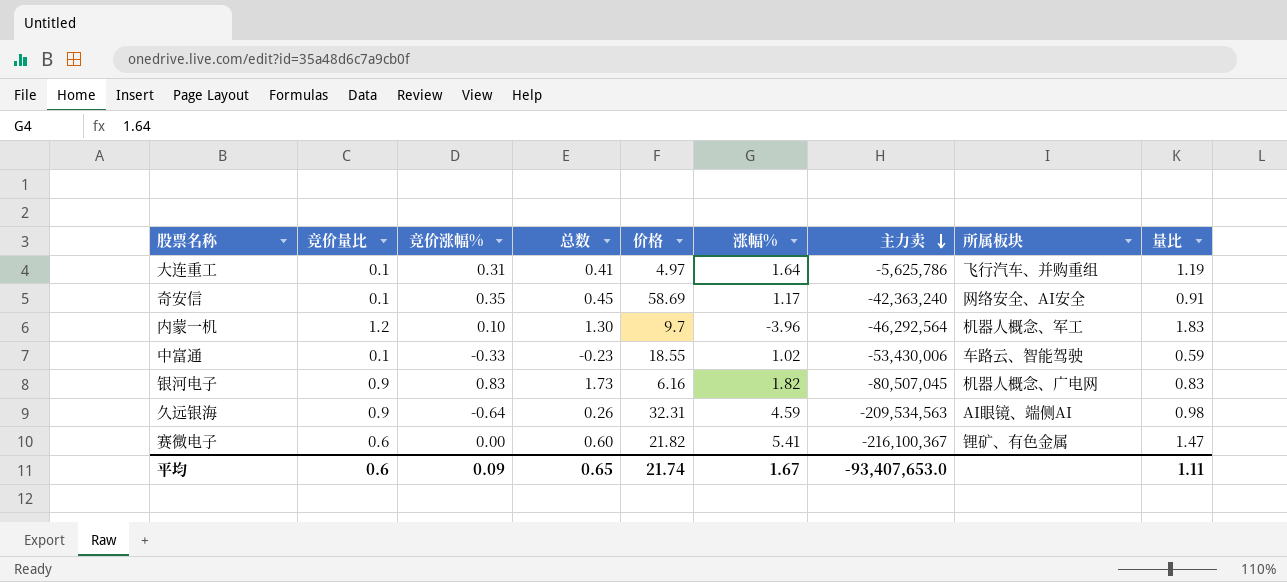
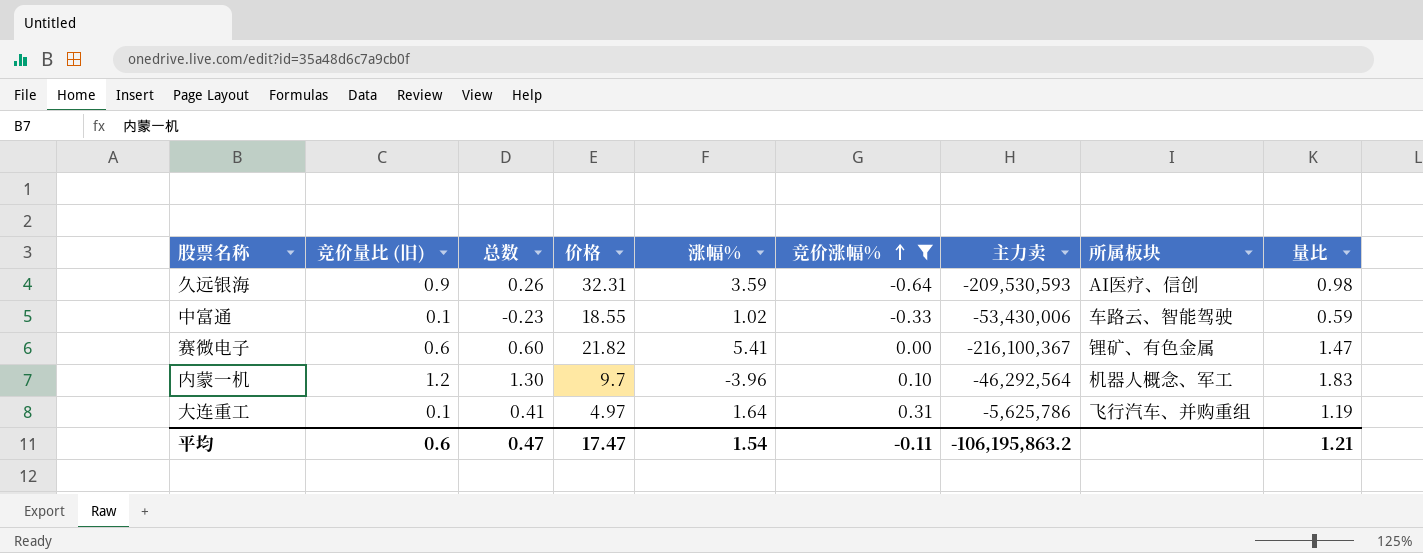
filter: none -> 竞价涨幅% <= 0.31
row order: 主力卖 descending -> 竞价涨幅% ascending
column name: 竞价量比 -> 竞价量比 (旧)
column 竞价涨幅% | position: 3 -> 6
久远银海 | 涨幅%: 4.59 -> 3.59
久远银海 | 主力卖: -209,534,563 -> -209,530,593
久远银海 | 所属板块: AI眼镜、端侧AI -> AI医疗、信创
平均 | 总数: 0.65 -> 0.47
平均 | 价格: 21.74 -> 17.47
平均 | 涨幅%: 1.67 -> 1.54
平均 | 竞价涨幅%: 0.09 -> -0.11
平均 | 主力卖: -93,407,653.0 -> -106,195,863.2
平均 | 量比: 1.11 -> 1.21

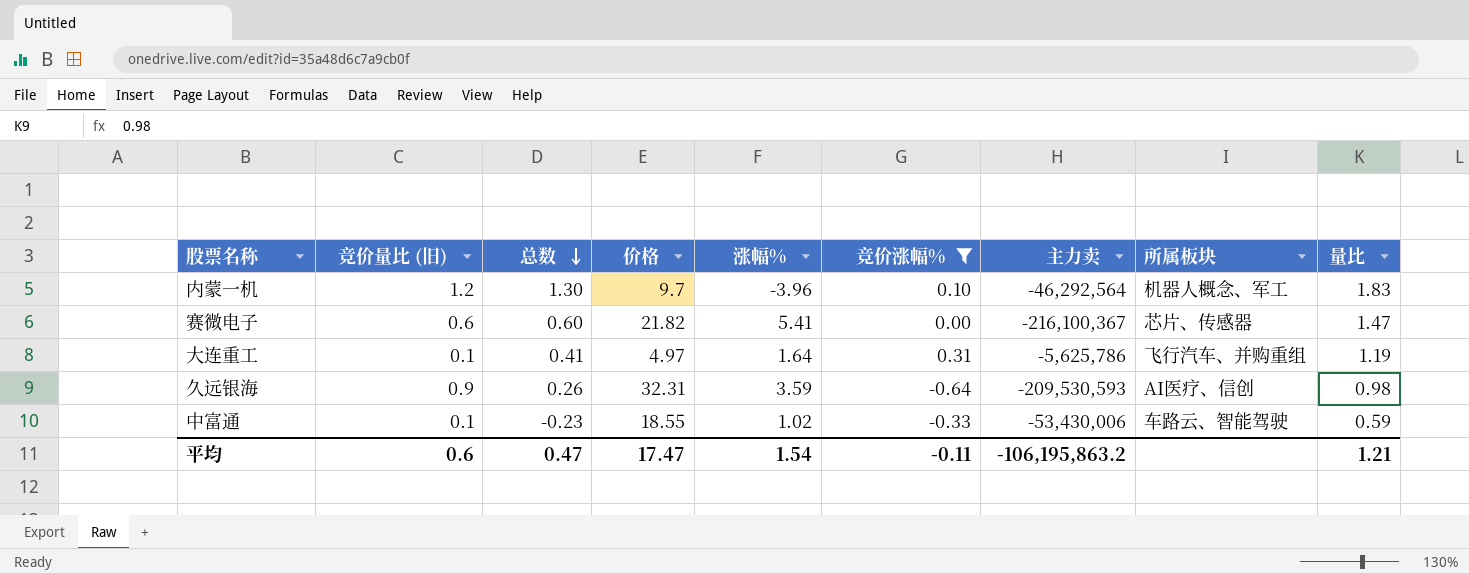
row order: 竞价涨幅% ascending -> 总数 descending
赛微电子 | 所属板块: 锂矿、有色金属 -> 芯片、传感器

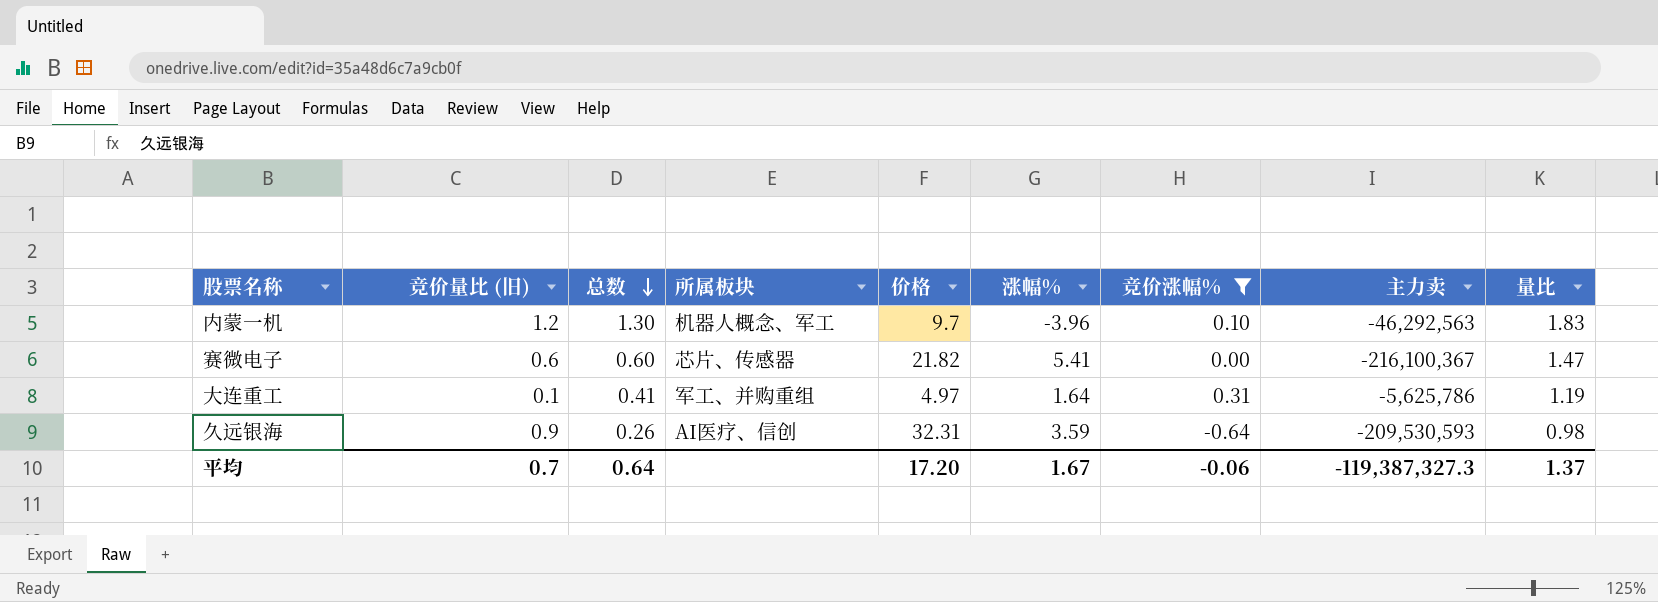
column 所属板块 | position: 8 -> 4
row 中富通: 0.1 | -0.23 | 18.55 | 1.02 | -0.33 | -53,430,006 | 车路云、智能驾驶 | 0.59 -> none
内蒙一机 | 主力卖: -46,292,564 -> -46,292,563
大连重工 | 所属板块: 飞行汽车、并购重组 -> 军工、并购重组
平均 | 竞价量比 (旧): 0.6 -> 0.7
平均 | 总数: 0.47 -> 0.64
平均 | 价格: 17.47 -> 17.20
平均 | 涨幅%: 1.54 -> 1.67
平均 | 竞价涨幅%: -0.11 -> -0.06
平均 | 主力卖: -106,195,863.2 -> -119,387,327.3
平均 | 量比: 1.21 -> 1.37

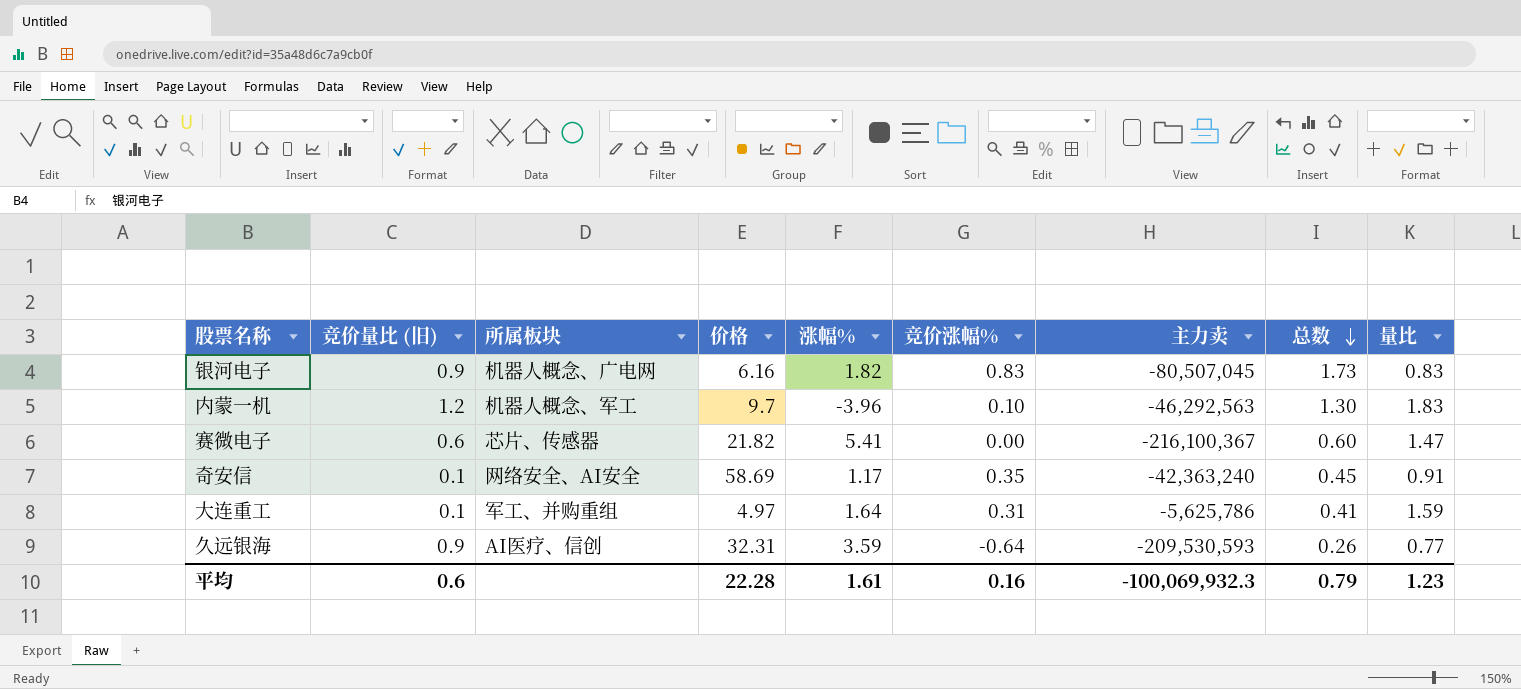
filter: 竞价涨幅% <= 0.31 -> none
column 总数 | position: 3 -> 8
大连重工 | 量比: 1.19 -> 1.59
久远银海 | 量比: 0.98 -> 0.77
平均 | 竞价量比 (旧): 0.7 -> 0.6
平均 | 价格: 17.20 -> 22.28
平均 | 涨幅%: 1.67 -> 1.61
平均 | 竞价涨幅%: -0.06 -> 0.16
平均 | 主力卖: -119,387,327.3 -> -100,069,932.3
平均 | 总数: 0.64 -> 0.79
平均 | 量比: 1.37 -> 1.23

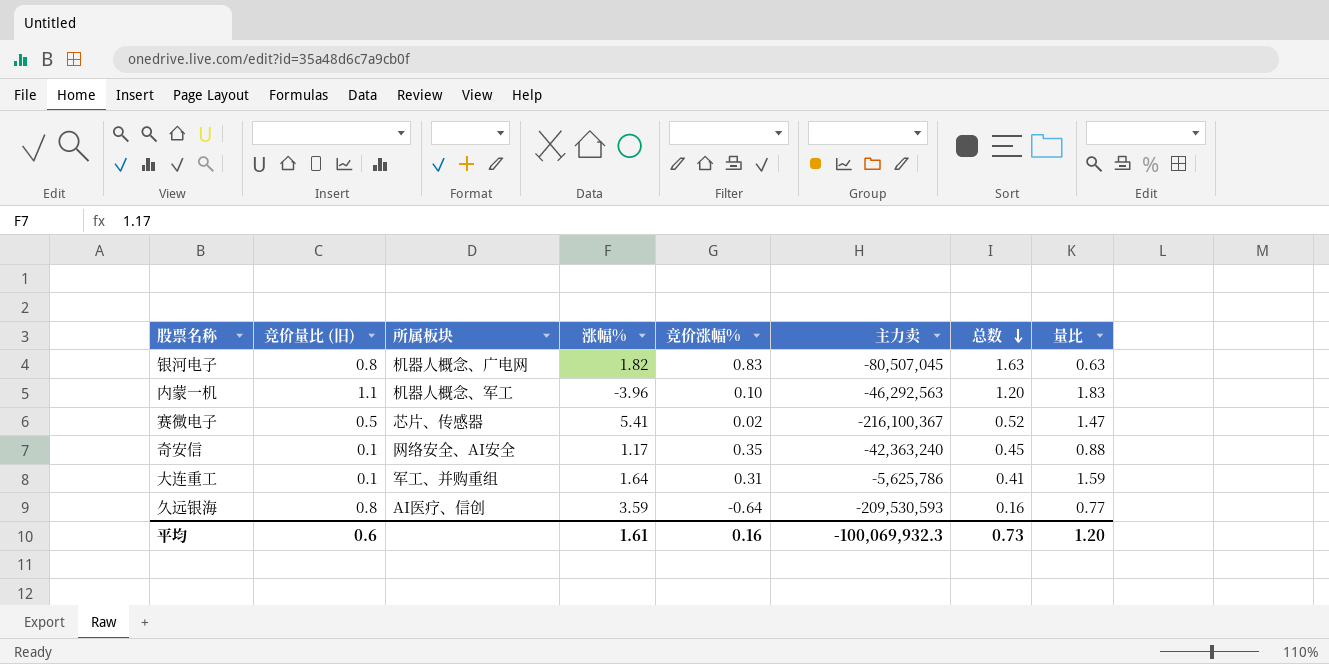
column 价格 | position: 4 -> none
银河电子 | 竞价量比 (旧): 0.9 -> 0.8
银河电子 | 总数: 1.73 -> 1.63
银河电子 | 量比: 0.83 -> 0.63
内蒙一机 | 竞价量比 (旧): 1.2 -> 1.1
内蒙一机 | 总数: 1.30 -> 1.20
赛微电子 | 竞价量比 (旧): 0.6 -> 0.5
赛微电子 | 竞价涨幅%: 0.00 -> 0.02
赛微电子 | 总数: 0.60 -> 0.52
奇安信 | 量比: 0.91 -> 0.88
久远银海 | 竞价量比 (旧): 0.9 -> 0.8
久远银海 | 总数: 0.26 -> 0.16
平均 | 总数: 0.79 -> 0.73
平均 | 量比: 1.23 -> 1.20

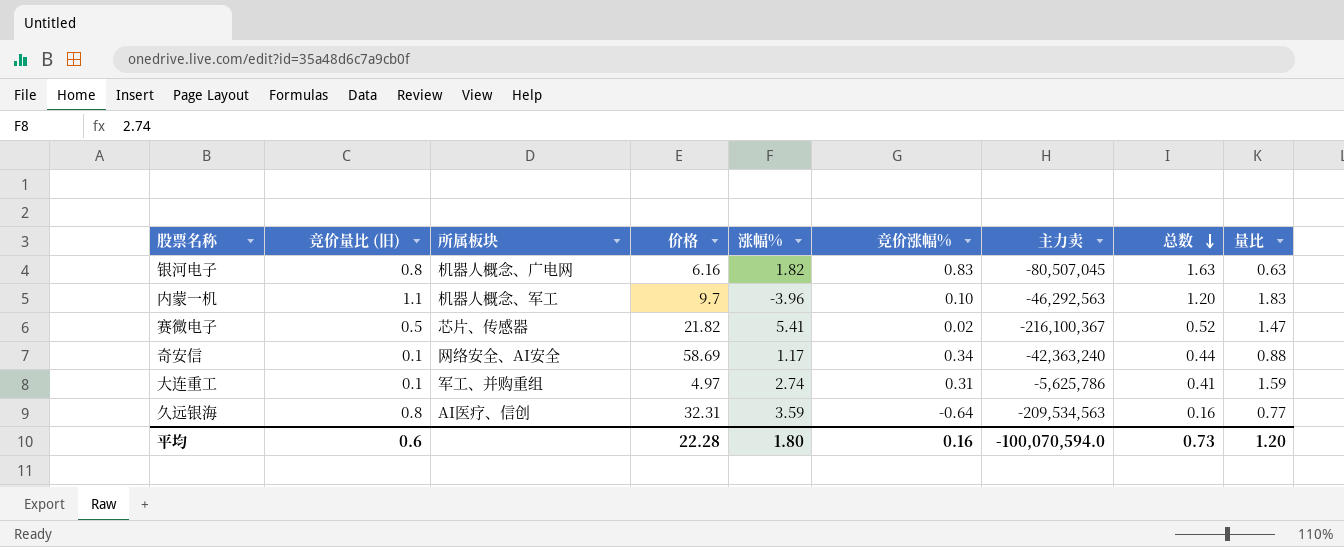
column 价格 | position: none -> 4
奇安信 | 竞价涨幅%: 0.35 -> 0.34
奇安信 | 总数: 0.45 -> 0.44
大连重工 | 涨幅%: 1.64 -> 2.74
久远银海 | 主力卖: -209,530,593 -> -209,534,563
平均 | 涨幅%: 1.61 -> 1.80
平均 | 主力卖: -100,069,932.3 -> -100,070,594.0

